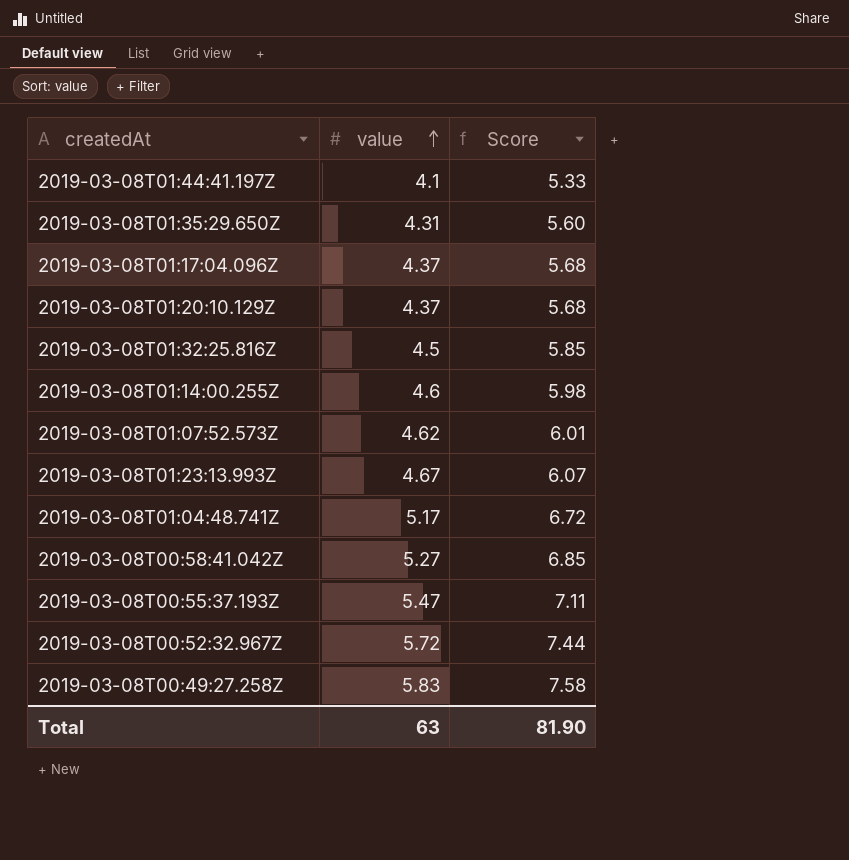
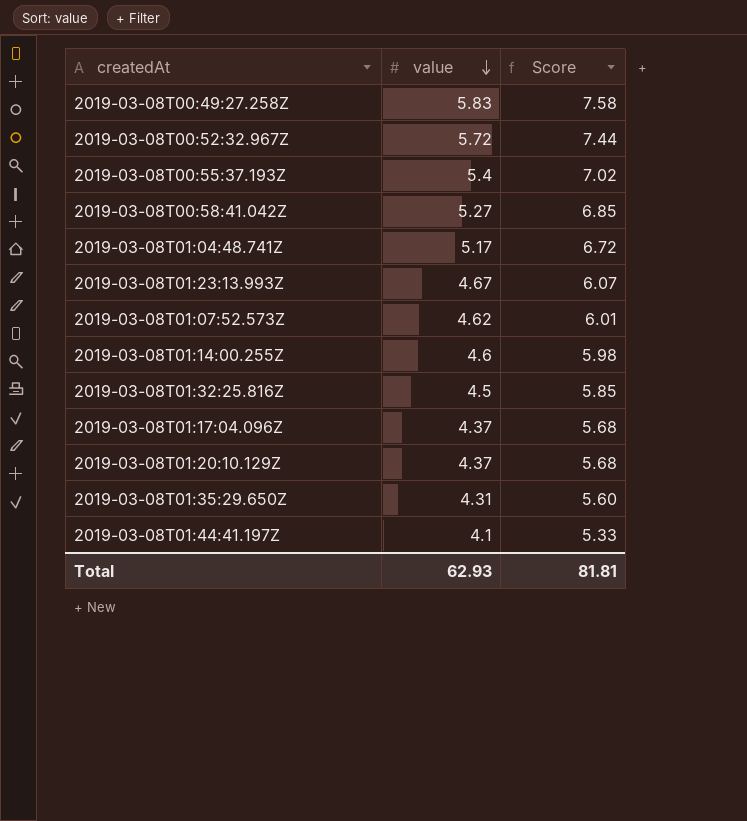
row order: value ascending -> value descending
2019-03-08T00:55:37.193Z | value: 5.47 -> 5.4
2019-03-08T00:55:37.193Z | Score: 7.11 -> 7.02
Total | value: 63 -> 62.93
Total | Score: 81.90 -> 81.81

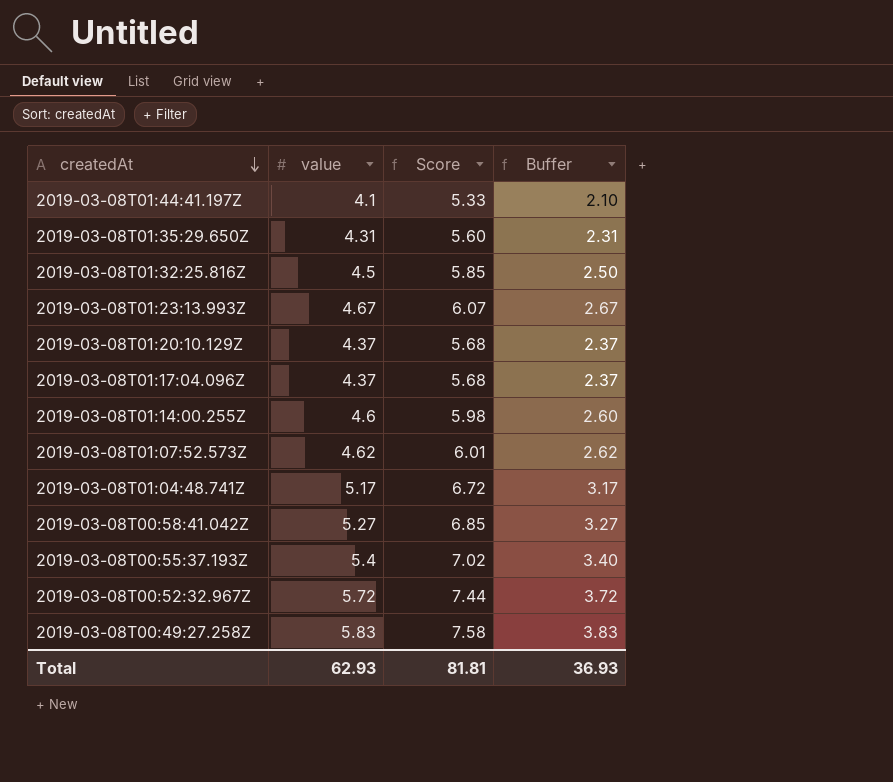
row order: value descending -> createdAt descending
column Buffer | formula: none -> [value] - 2

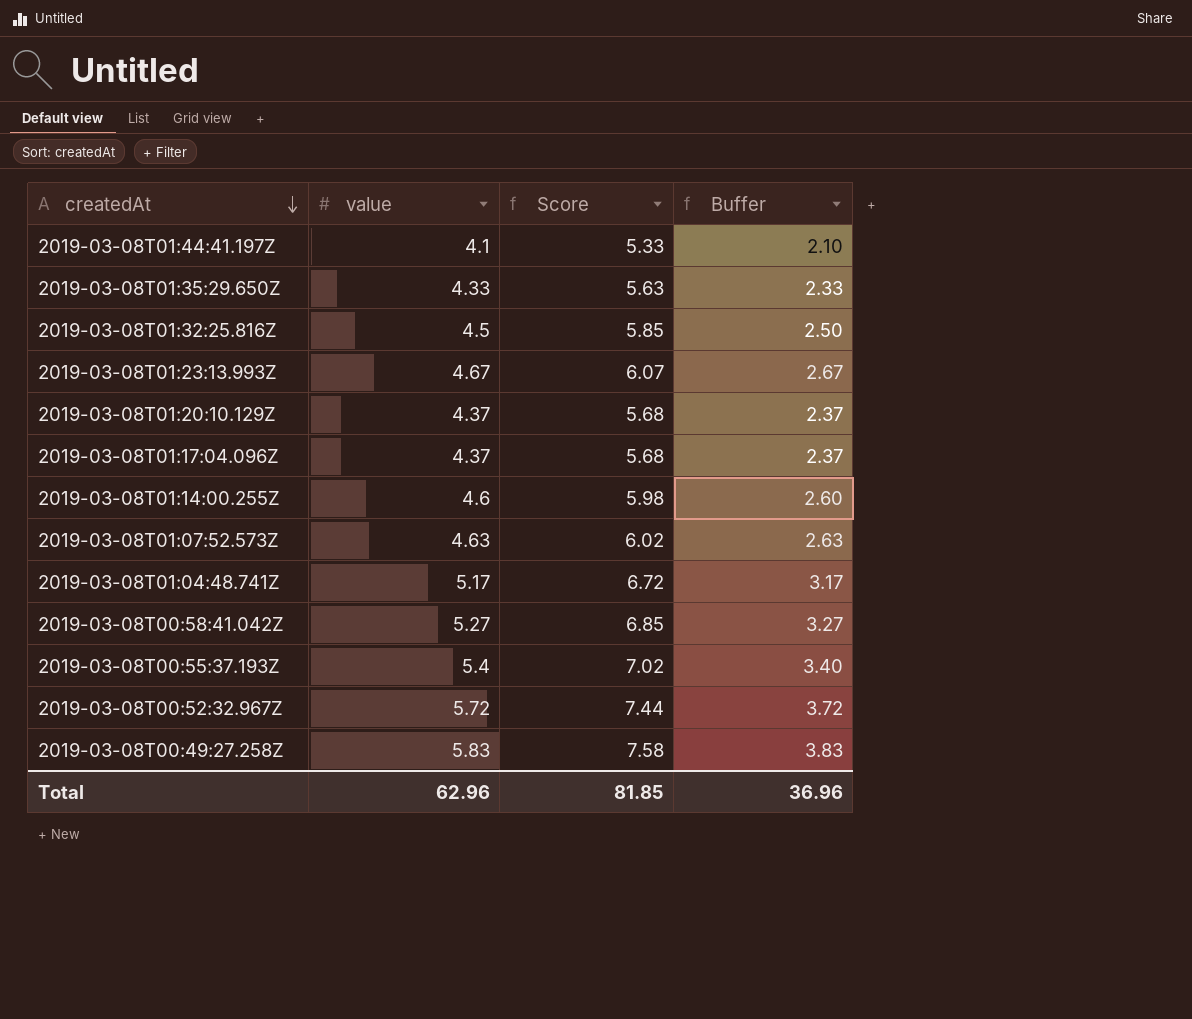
2019-03-08T01:35:29.650Z | value: 4.31 -> 4.33
2019-03-08T01:35:29.650Z | Score: 5.60 -> 5.63
2019-03-08T01:35:29.650Z | Buffer: 2.31 -> 2.33
2019-03-08T01:07:52.573Z | value: 4.62 -> 4.63
2019-03-08T01:07:52.573Z | Score: 6.01 -> 6.02
2019-03-08T01:07:52.573Z | Buffer: 2.62 -> 2.63
Total | value: 62.93 -> 62.96
Total | Score: 81.81 -> 81.85
Total | Buffer: 36.93 -> 36.96

